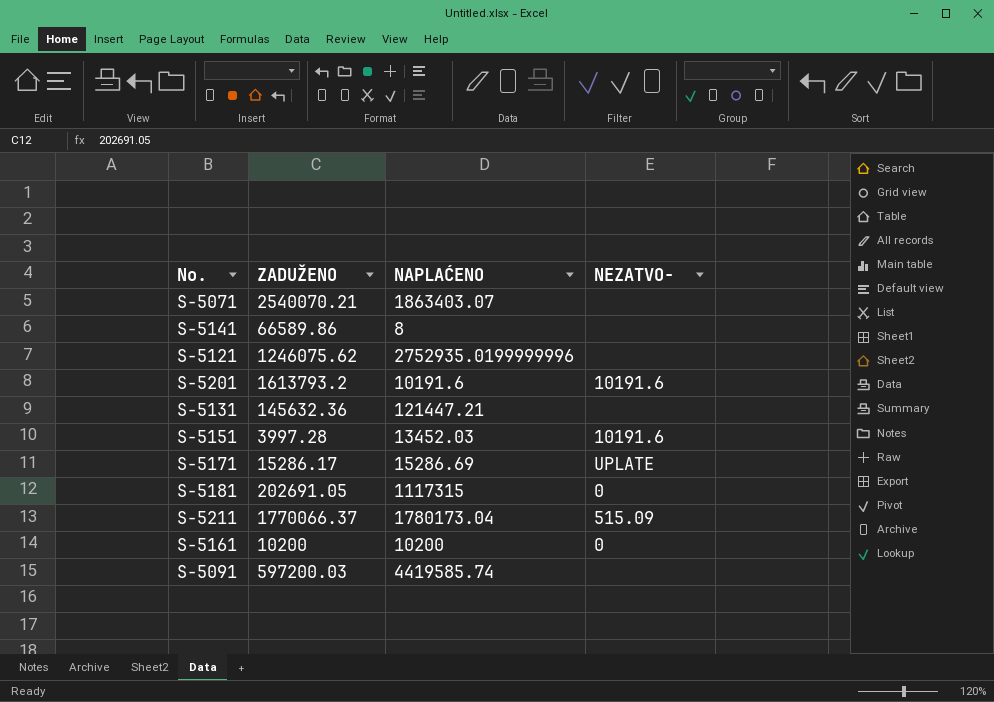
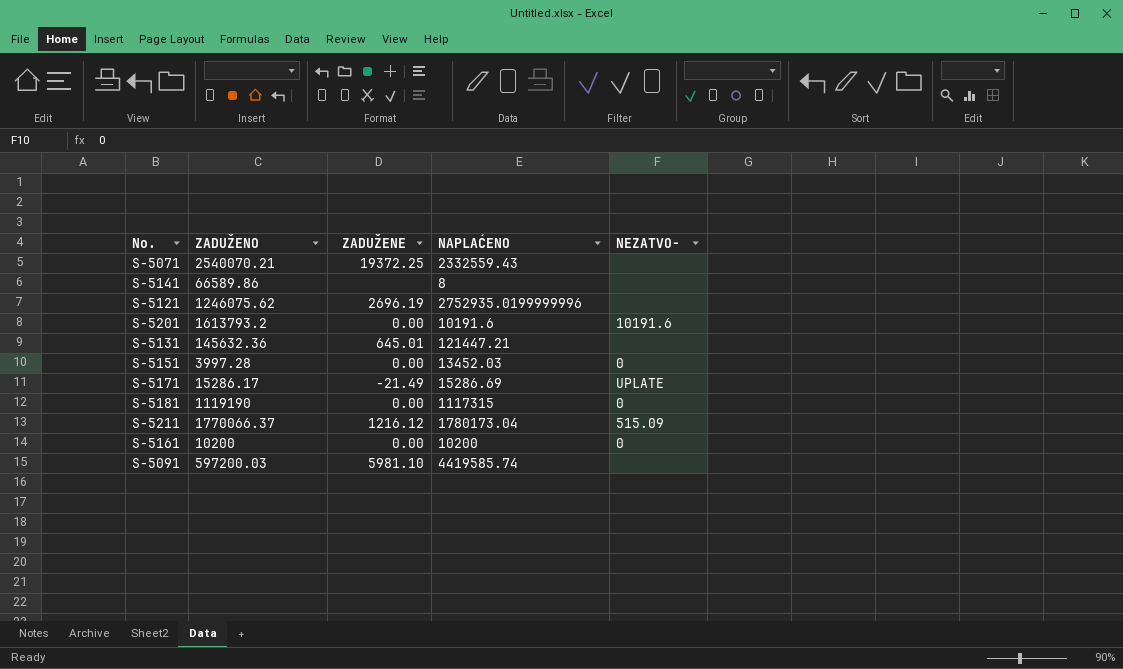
column ZADUŽENE | position: none -> 3
S-5071 | NAPLAĆENO: 1863403.07 -> 2332559.43
S-5151 | NEZATVO-: 10191.6 -> 0
S-5181 | ZADUŽENO: 202691.05 -> 1119190

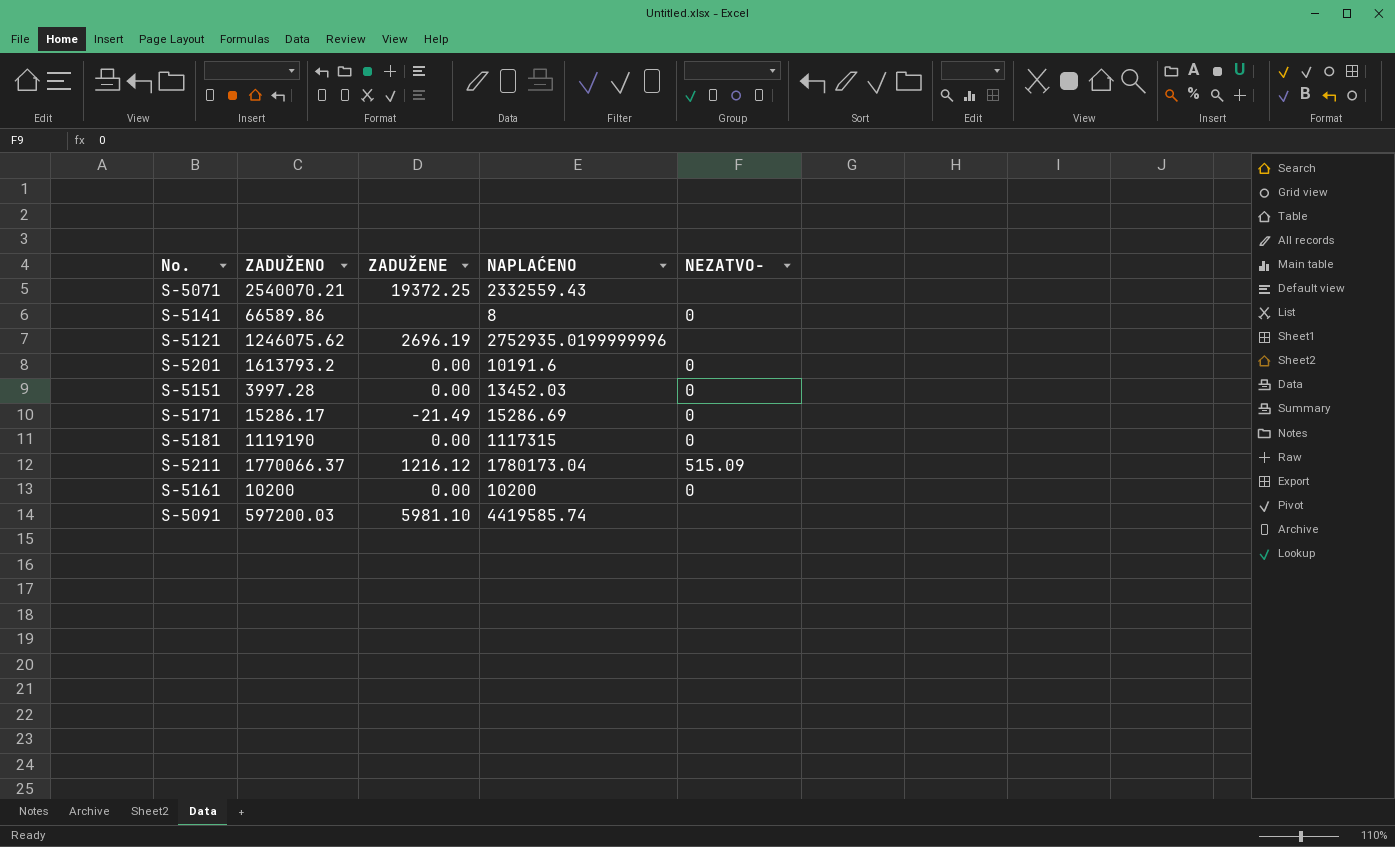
row S-5131: 145632.36 | 645.01 | 121447.21 | none -> none
S-5141 | NEZATVO-: none -> 0
S-5201 | NEZATVO-: 10191.6 -> 0
S-5171 | NEZATVO-: UPLATE -> 0

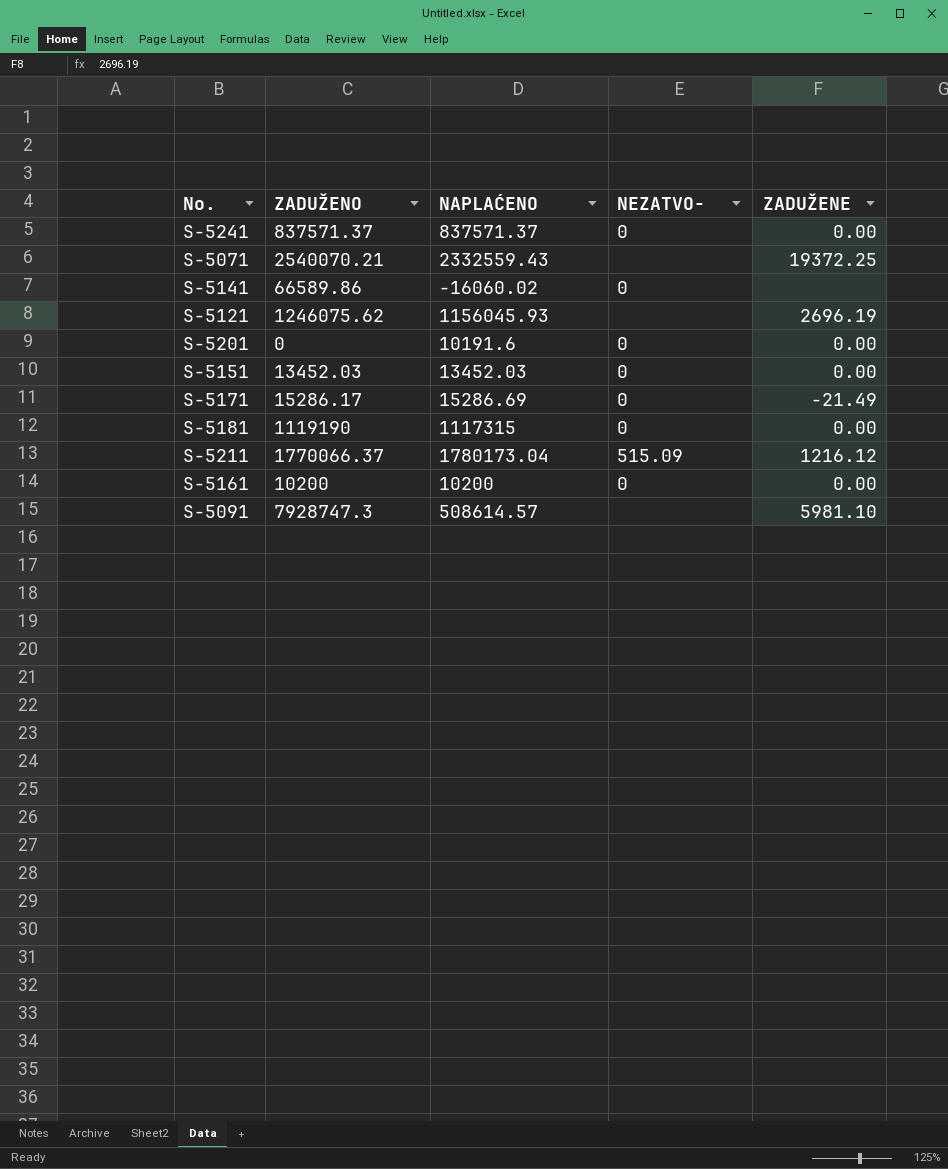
column ZADUŽENE | position: 3 -> 5
row S-5241: none -> 837571.37 | 837571.37 | 0 | 0.00
S-5141 | NAPLAĆENO: 8 -> -16060.02
S-5121 | NAPLAĆENO: 2752935.0199999996 -> 1156045.93
S-5201 | ZADUŽENO: 1613793.2 -> 0
S-5151 | ZADUŽENO: 3997.28 -> 13452.03
S-5091 | ZADUŽENO: 597200.03 -> 7928747.3
S-5091 | NAPLAĆENO: 4419585.74 -> 508614.57

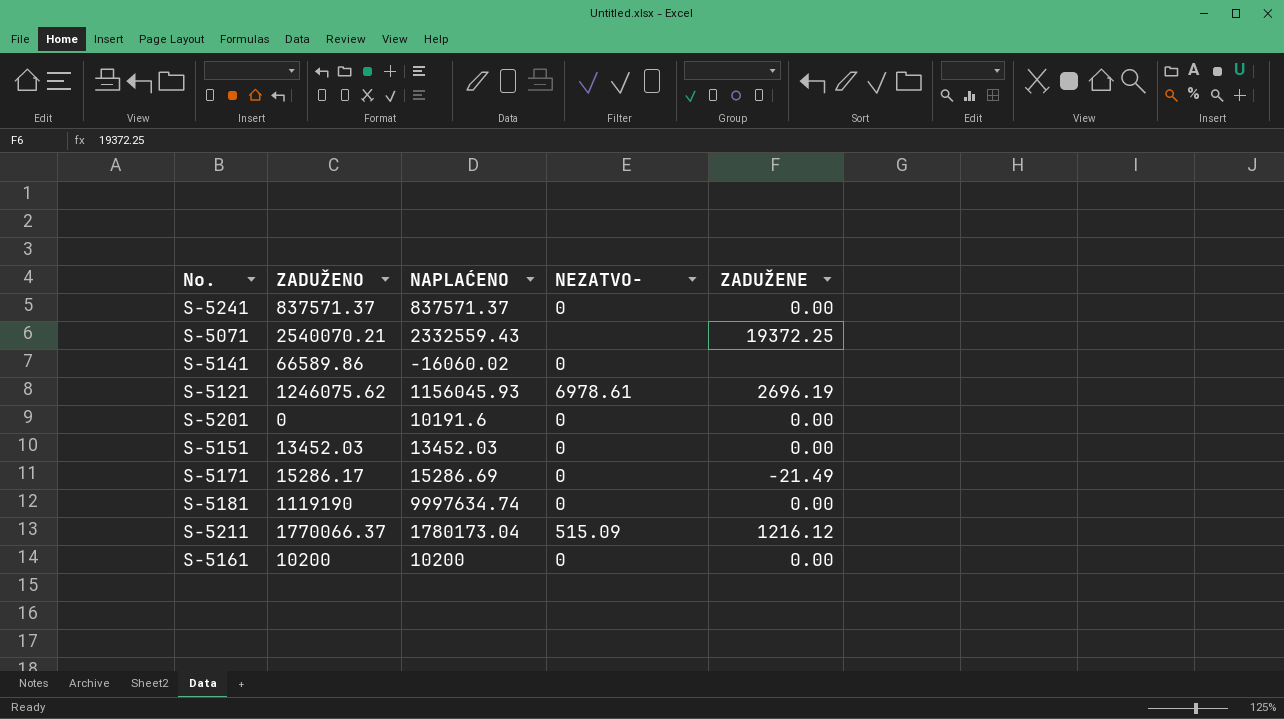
row S-5091: 7928747.3 | 508614.57 | none | 5981.10 -> none
S-5121 | NEZATVO-: none -> 6978.61
S-5181 | NAPLAĆENO: 1117315 -> 9997634.74

